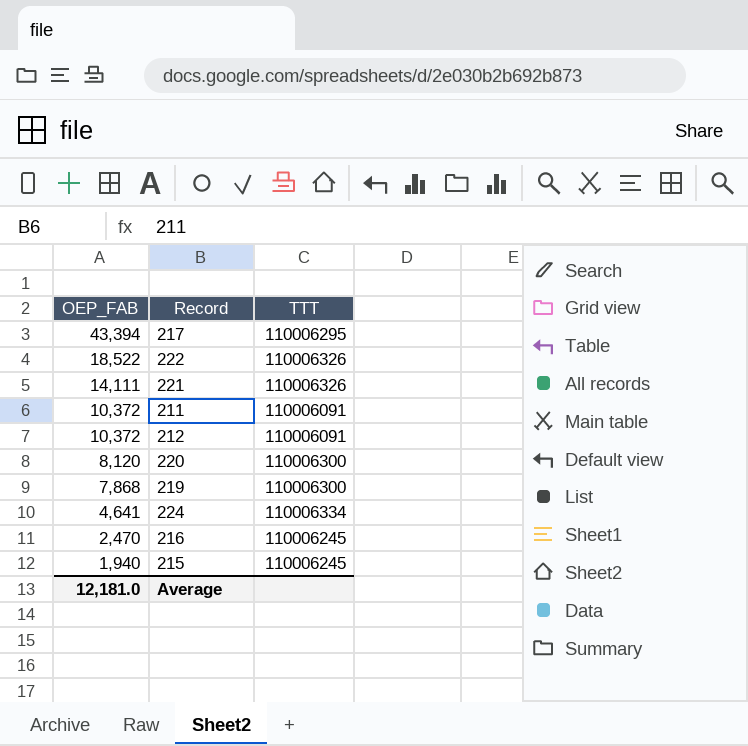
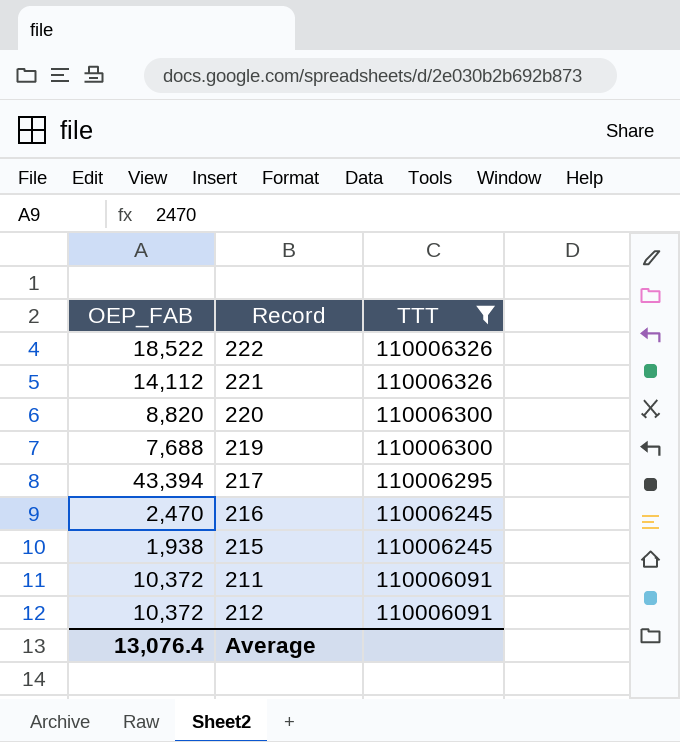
filter: none -> TTT != 110006334
row order: OEP_FAB descending -> TTT descending
221 | OEP_FAB: 14,111 -> 14,112
220 | OEP_FAB: 8,120 -> 8,820
219 | OEP_FAB: 7,868 -> 7,688
215 | OEP_FAB: 1,940 -> 1,938
Average | OEP_FAB: 12,181.0 -> 13,076.4

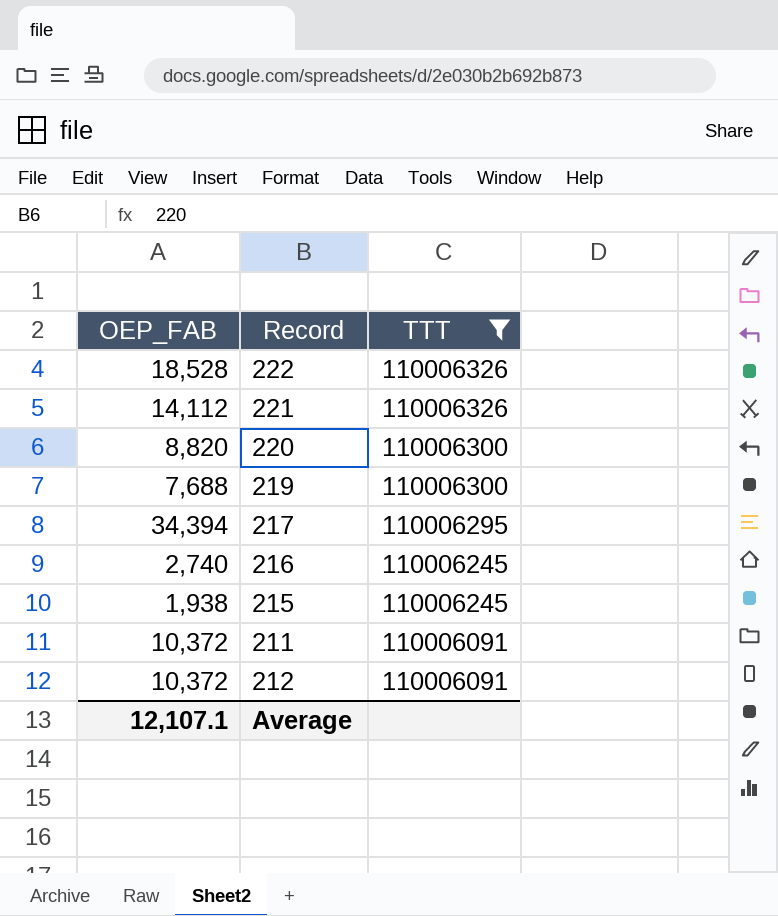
222 | OEP_FAB: 18,522 -> 18,528
217 | OEP_FAB: 43,394 -> 34,394
216 | OEP_FAB: 2,470 -> 2,740
Average | OEP_FAB: 13,076.4 -> 12,107.1

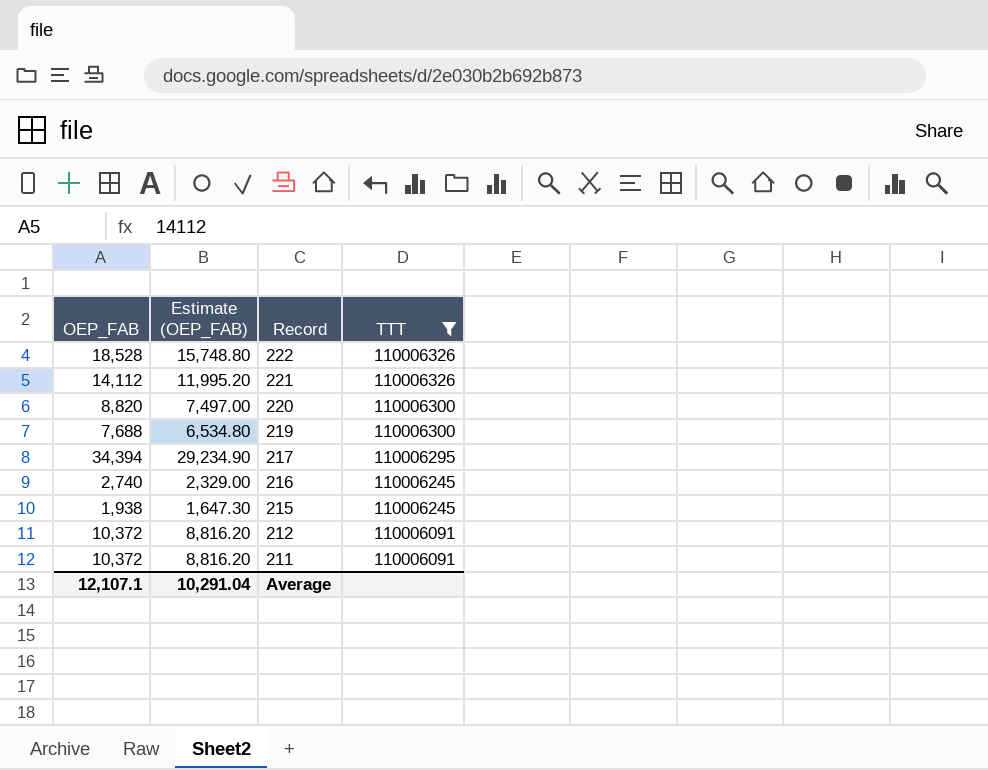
row order: TTT descending -> Record descending
column Estimate (OEP_FAB) | formula: none -> [OEP_FAB] * 0.85

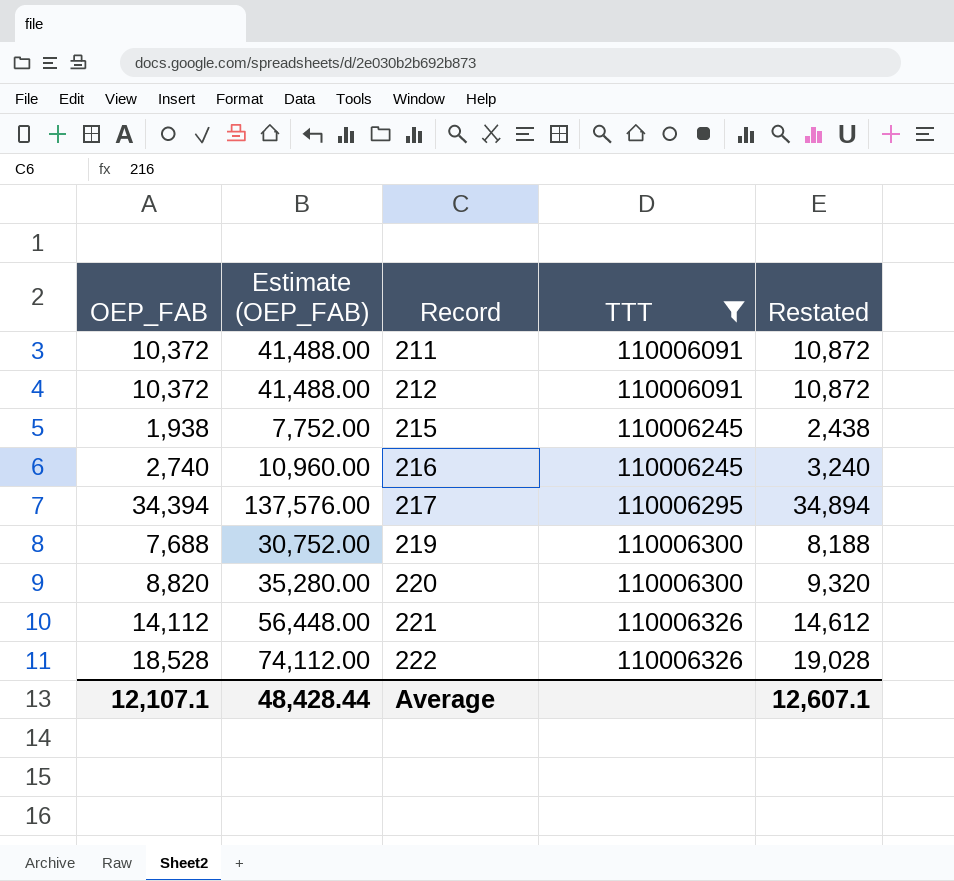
row order: Record descending -> Record ascending
column Estimate (OEP_FAB) | formula: [OEP_FAB] * 0.85 -> [OEP_FAB] * 4
column Restated | formula: none -> [OEP_FAB] + 500
Average | Estimate (OEP_FAB): 10,291.04 -> 48,428.44

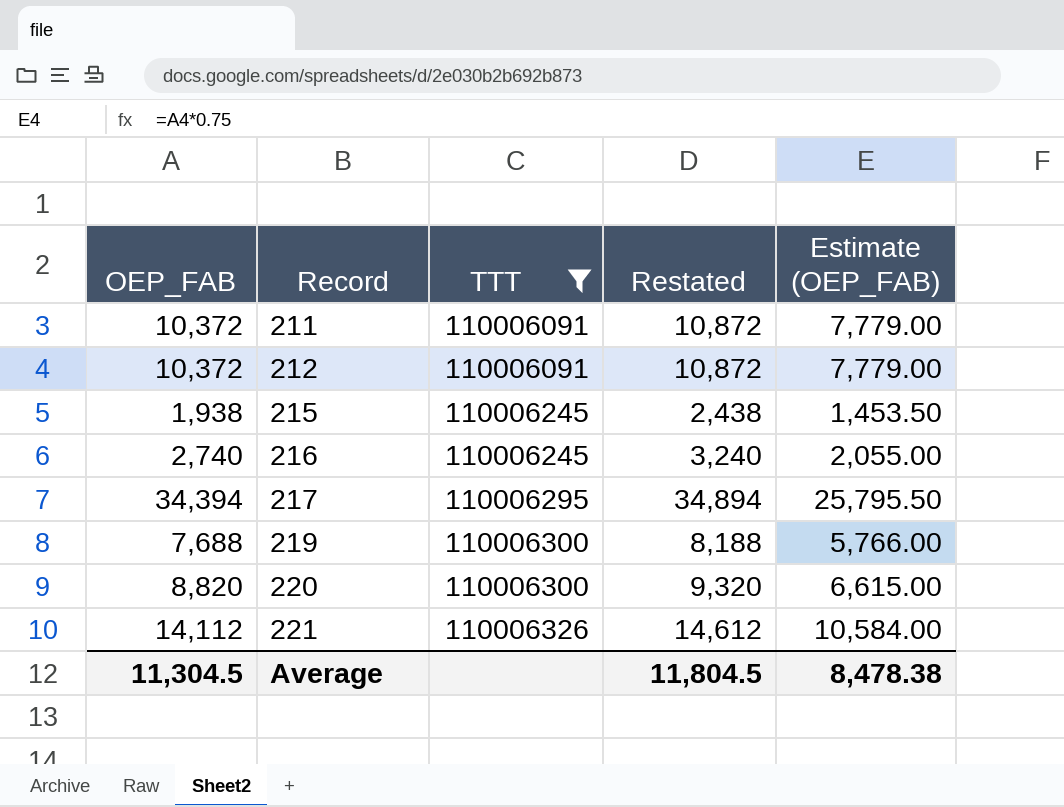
column Estimate (OEP_FAB) | formula: [OEP_FAB] * 4 -> [OEP_FAB] * 0.75
column Estimate (OEP_FAB) | position: 2 -> 5
row 222: 18,528 | 74,112.00 | 110006326 | 19,028 -> none
Average | OEP_FAB: 12,107.1 -> 11,304.5
Average | Restated: 12,607.1 -> 11,804.5
Average | Estimate (OEP_FAB): 48,428.44 -> 8,478.38

